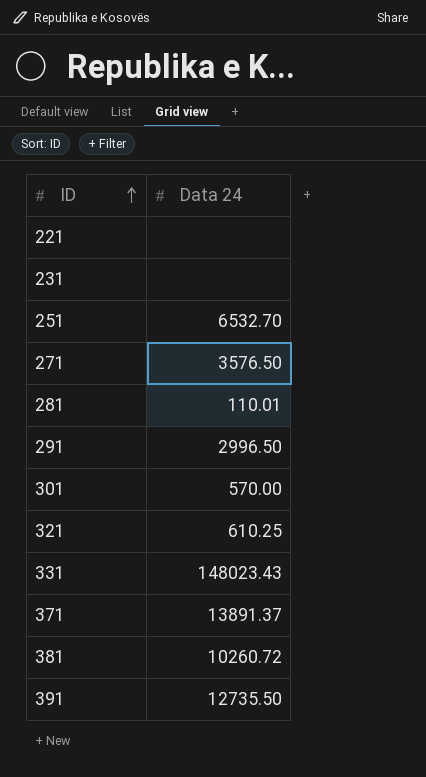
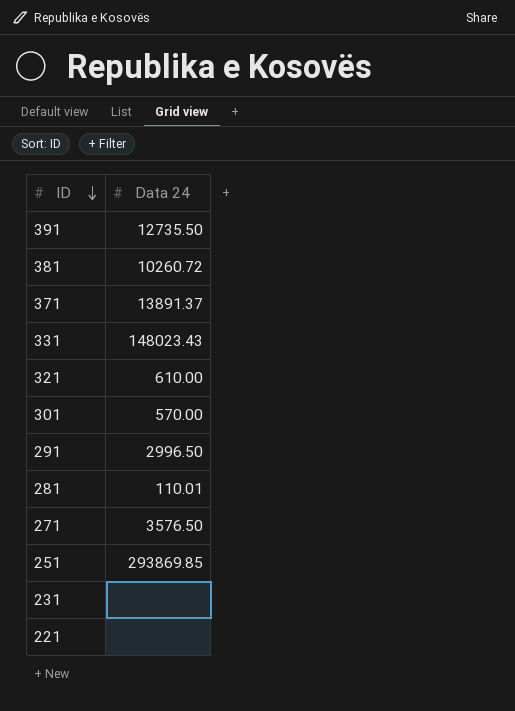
row order: ID ascending -> ID descending
321 | Data 24: 610.25 -> 610.00
251 | Data 24: 6532.70 -> 293869.85

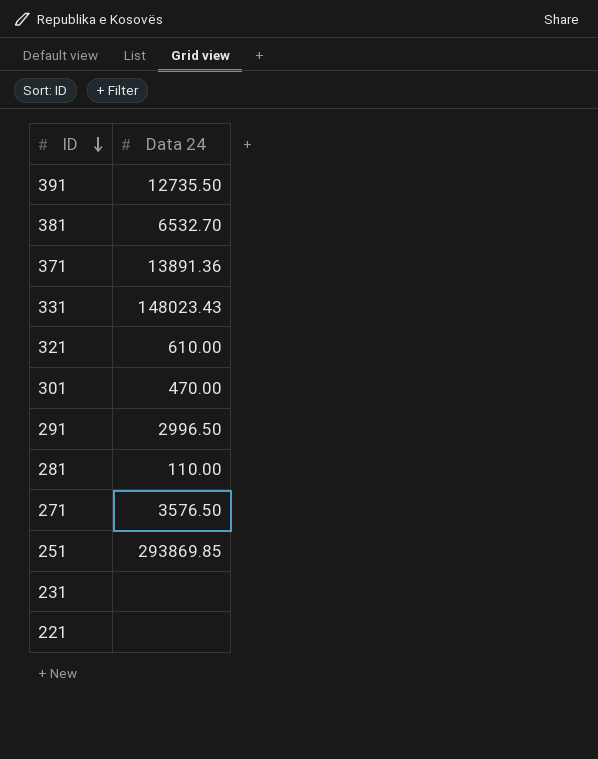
381 | Data 24: 10260.72 -> 6532.70
371 | Data 24: 13891.37 -> 13891.36
301 | Data 24: 570.00 -> 470.00
281 | Data 24: 110.01 -> 110.00

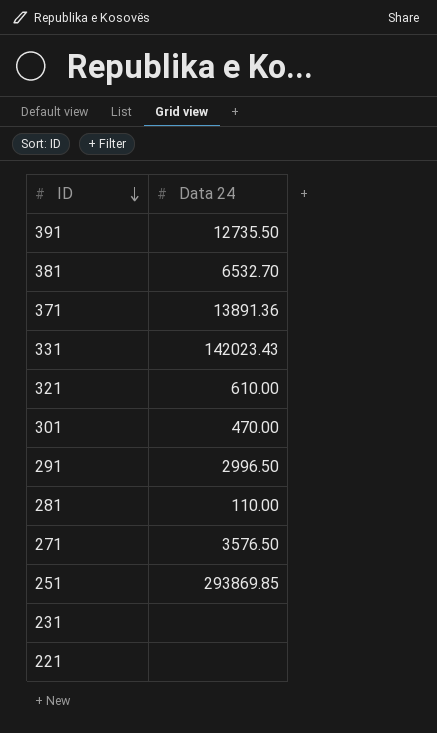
331 | Data 24: 148023.43 -> 142023.43

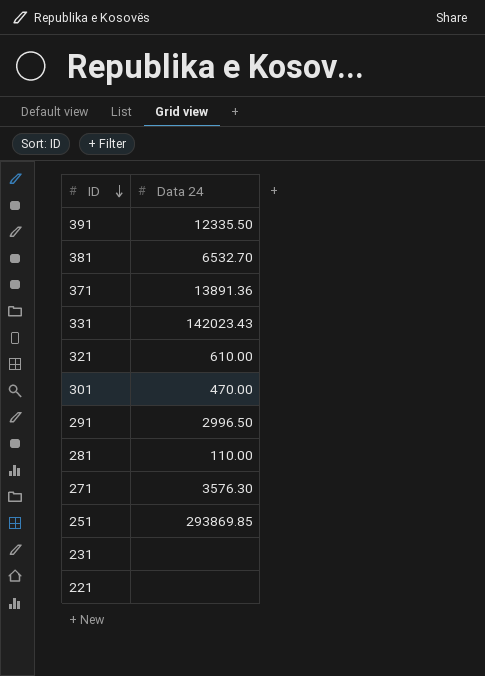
391 | Data 24: 12735.50 -> 12335.50
271 | Data 24: 3576.50 -> 3576.30

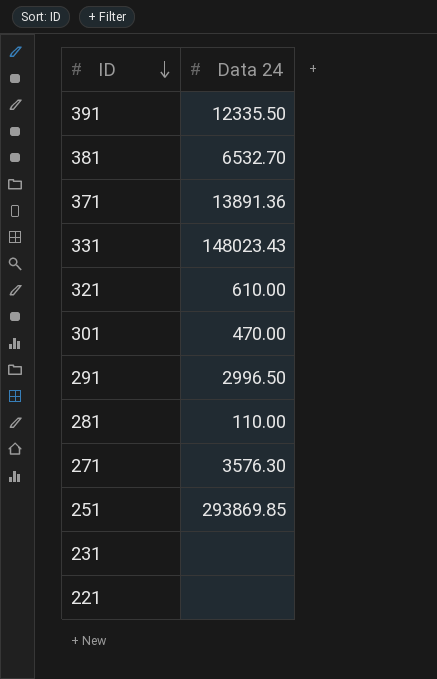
331 | Data 24: 142023.43 -> 148023.43

